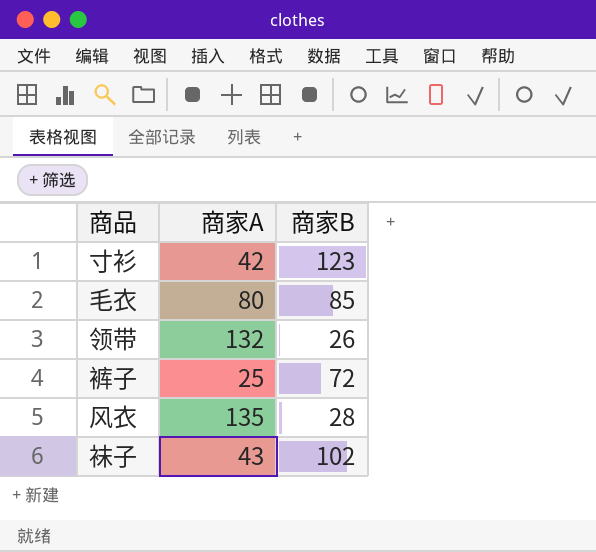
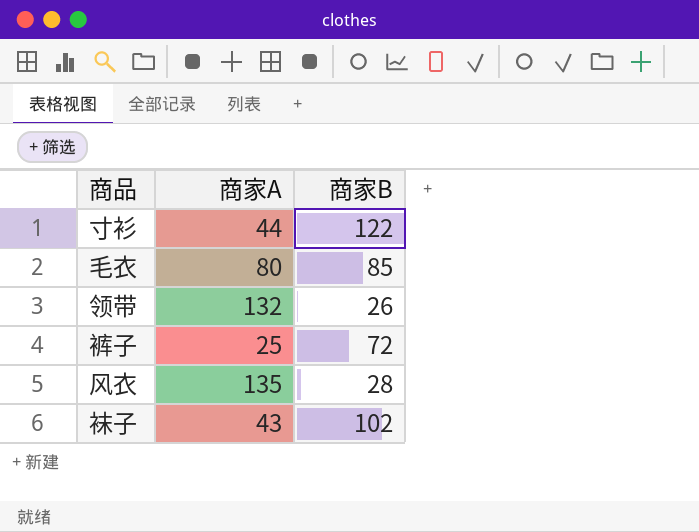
寸衫 | 商家A: 42 -> 44
寸衫 | 商家B: 123 -> 122

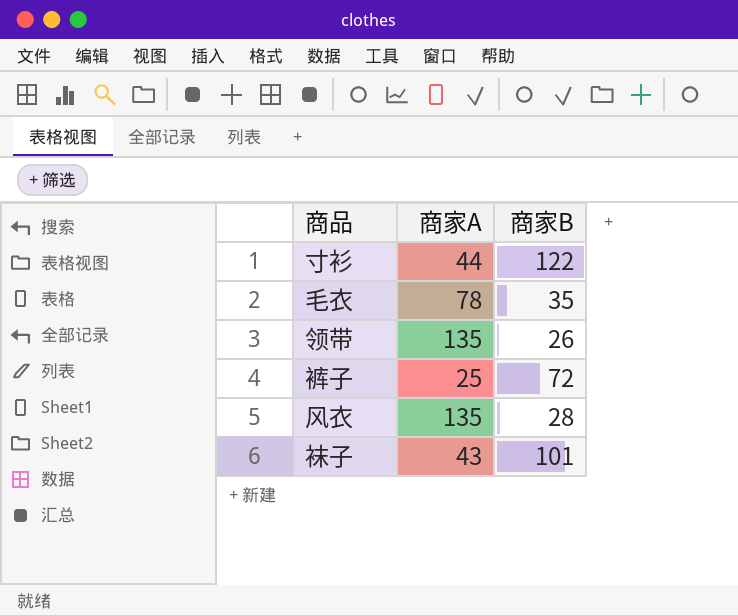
毛衣 | 商家A: 80 -> 78
毛衣 | 商家B: 85 -> 35
领带 | 商家A: 132 -> 135
袜子 | 商家B: 102 -> 101

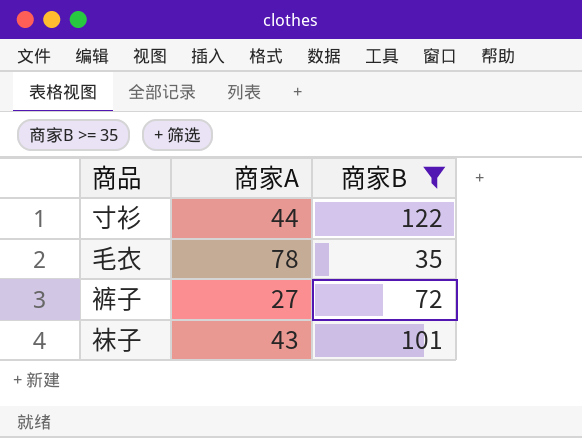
filter: none -> 商家B >= 35
裤子 | 商家A: 25 -> 27

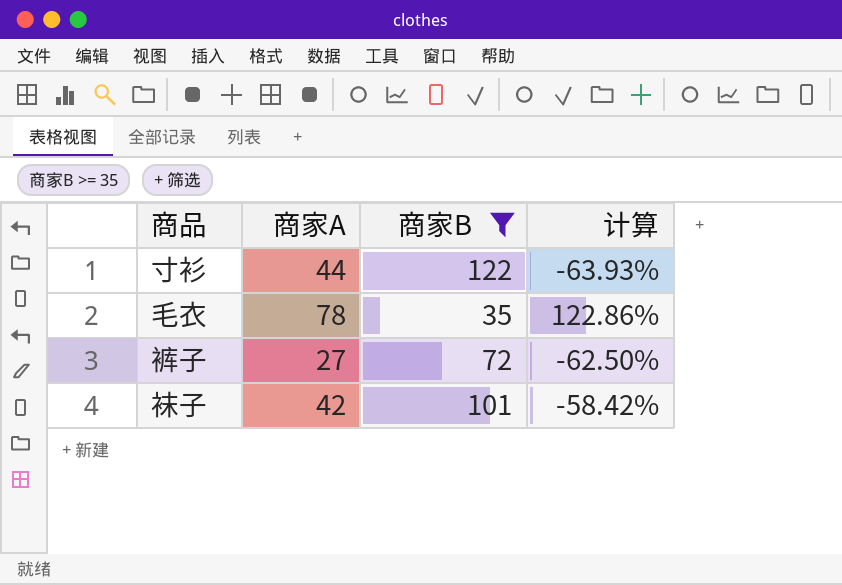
column 计算 | formula: none -> ([商家A] - [商家B]) / [商家B]
袜子 | 商家A: 43 -> 42

